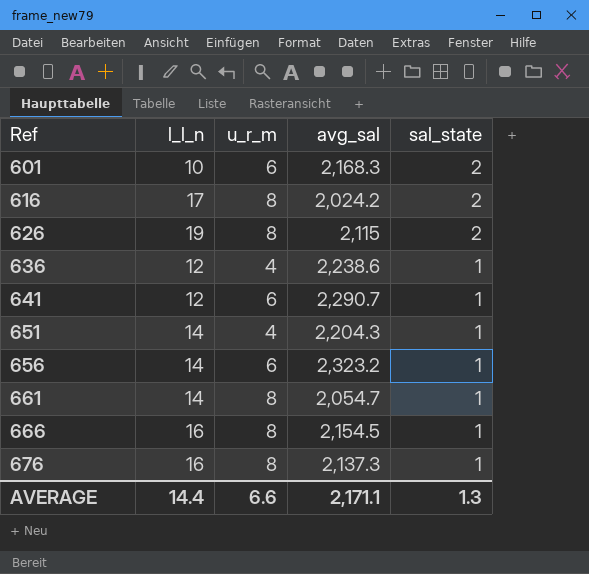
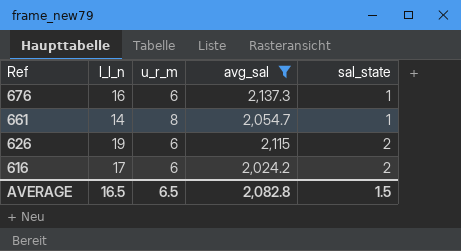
filter: none -> avg_sal <= 2,137.3
row order: Ref ascending -> Ref descending
676 | u_r_m: 8 -> 6
626 | u_r_m: 8 -> 6
616 | u_r_m: 8 -> 6
AVERAGE | l_l_n: 14.4 -> 16.5
AVERAGE | u_r_m: 6.6 -> 6.5
AVERAGE | avg_sal: 2,171.1 -> 2,082.8
AVERAGE | sal_state: 1.3 -> 1.5

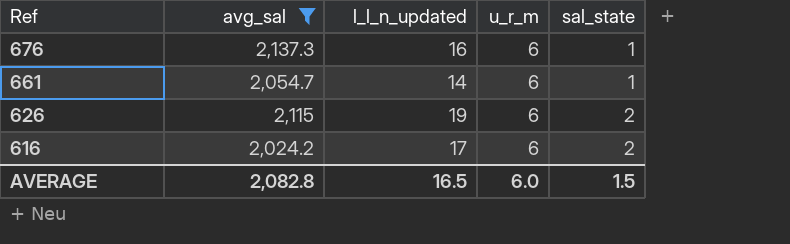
column avg_sal | position: 4 -> 2
column name: l_l_n -> l_l_n_updated
661 | u_r_m: 8 -> 6
AVERAGE | u_r_m: 6.5 -> 6.0

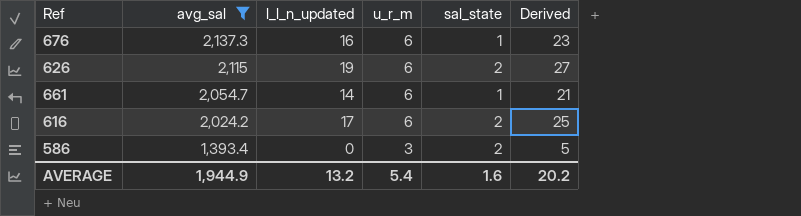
row order: Ref descending -> avg_sal descending
column Derived | formula: none -> [l_l_n_updated] + [u_r_m] + [sal_state]
row 586: none -> 1,393.4 | 0 | 3 | 2 | 5
AVERAGE | avg_sal: 2,082.8 -> 1,944.9
AVERAGE | l_l_n_updated: 16.5 -> 13.2
AVERAGE | u_r_m: 6.0 -> 5.4
AVERAGE | sal_state: 1.5 -> 1.6

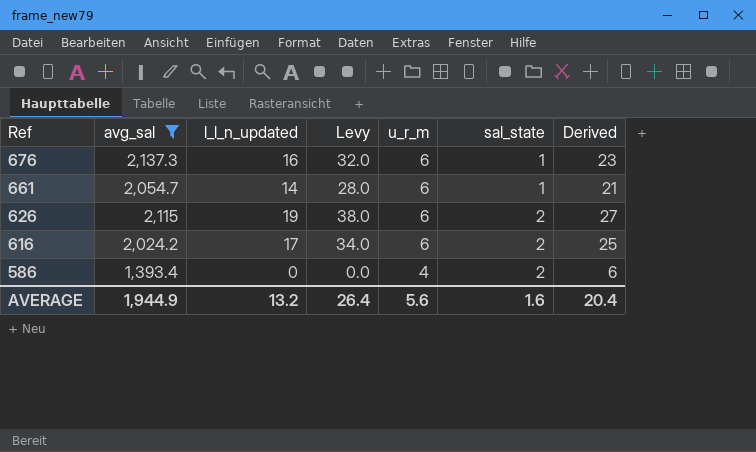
row order: avg_sal descending -> Ref descending
column Levy | formula: none -> [l_l_n_updated] * 2
586 | u_r_m: 3 -> 4
586 | Derived: 5 -> 6
AVERAGE | u_r_m: 5.4 -> 5.6
AVERAGE | Derived: 20.2 -> 20.4

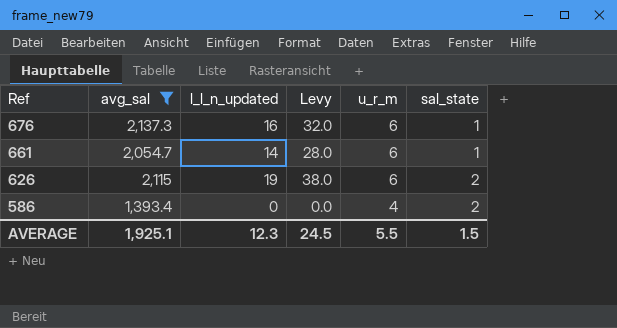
column Derived | formula: [l_l_n_updated] + [u_r_m] + [sal_state] -> none
row 616: 2,024.2 | 17 | 34.0 | 6 | 2 | 25 -> none
AVERAGE | avg_sal: 1,944.9 -> 1,925.1
AVERAGE | l_l_n_updated: 13.2 -> 12.3
AVERAGE | Levy: 26.4 -> 24.5
AVERAGE | u_r_m: 5.6 -> 5.5
AVERAGE | sal_state: 1.6 -> 1.5

